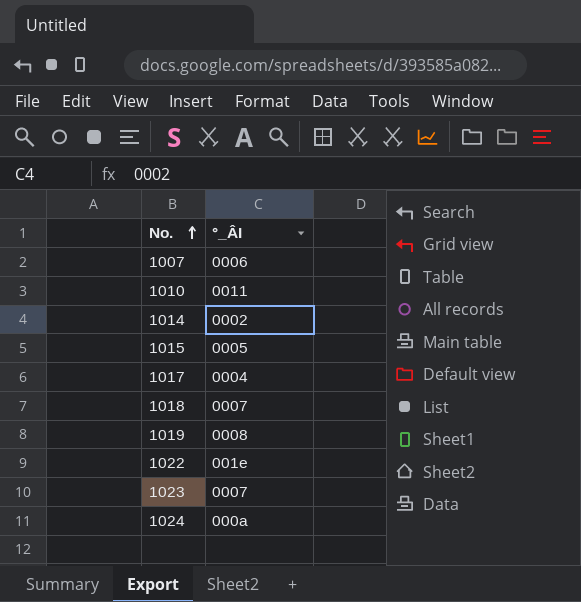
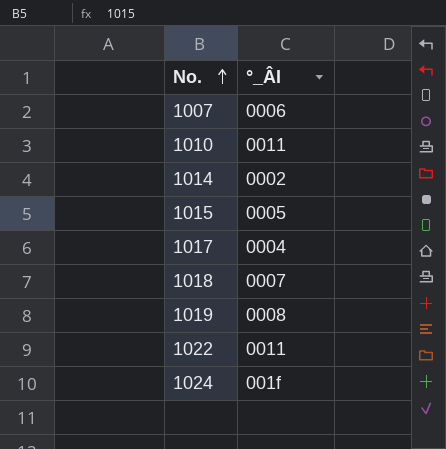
row 1023: 0007 -> none
1022 | °_ÂI: 001e -> 0011
1024 | °_ÂI: 000a -> 001f

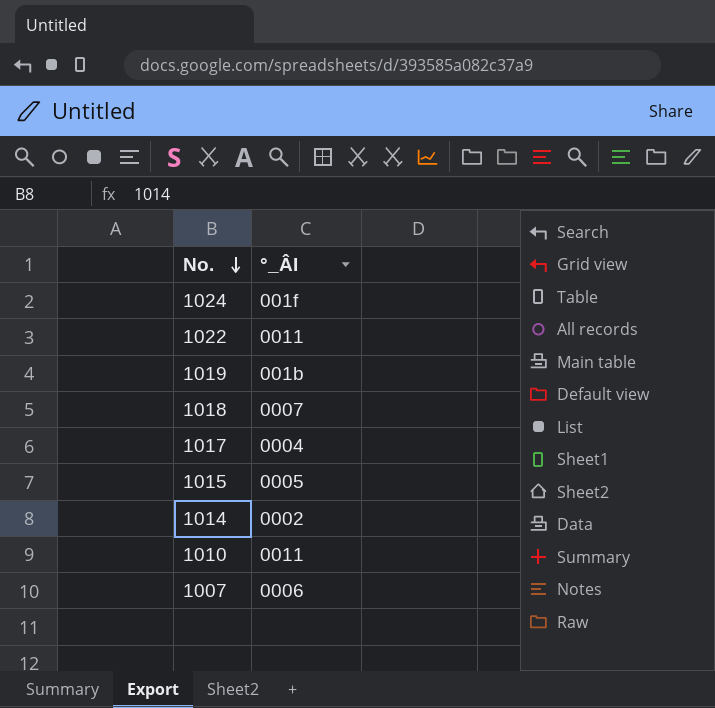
row order: No. ascending -> No. descending
1019 | °_ÂI: 0008 -> 001b

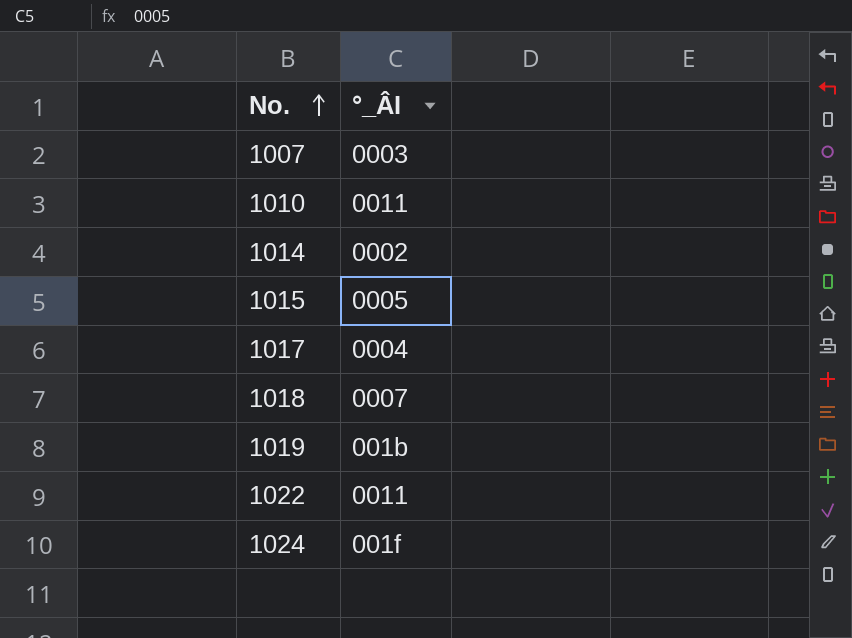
row order: No. descending -> No. ascending
1007 | °_ÂI: 0006 -> 0003

